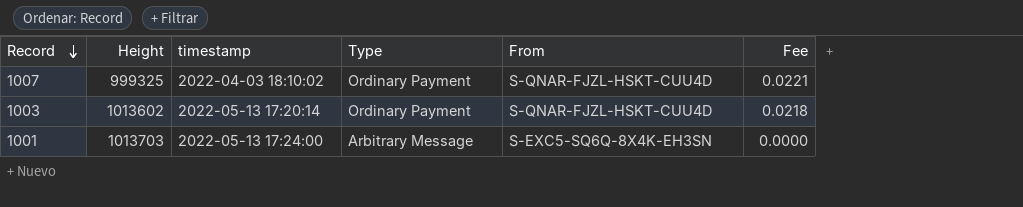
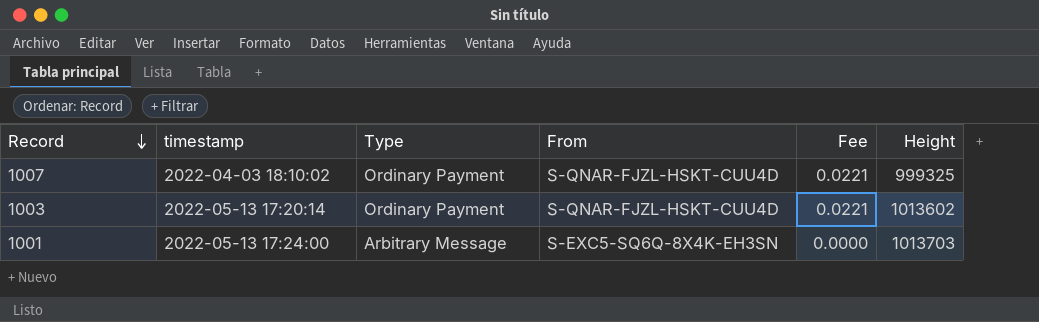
column Height | position: 2 -> 6
1003 | Fee: 0.0218 -> 0.0221

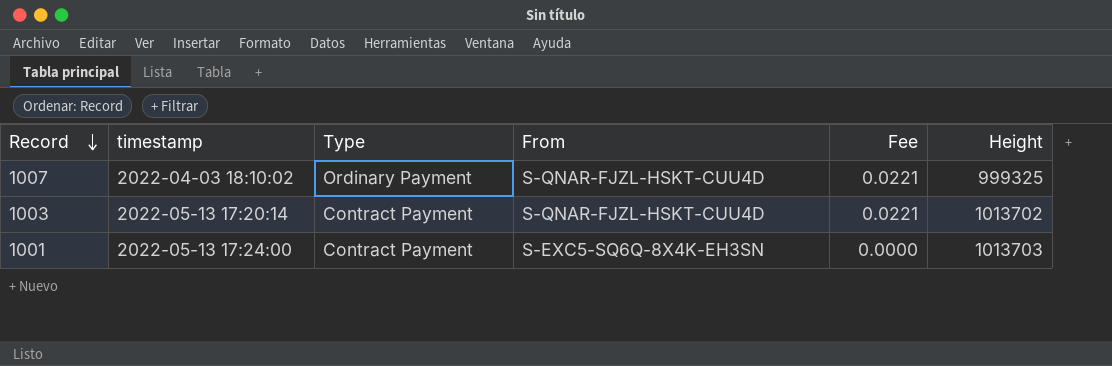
1003 | Type: Ordinary Payment -> Contract Payment
1003 | Height: 1013602 -> 1013702
1001 | Type: Arbitrary Message -> Contract Payment

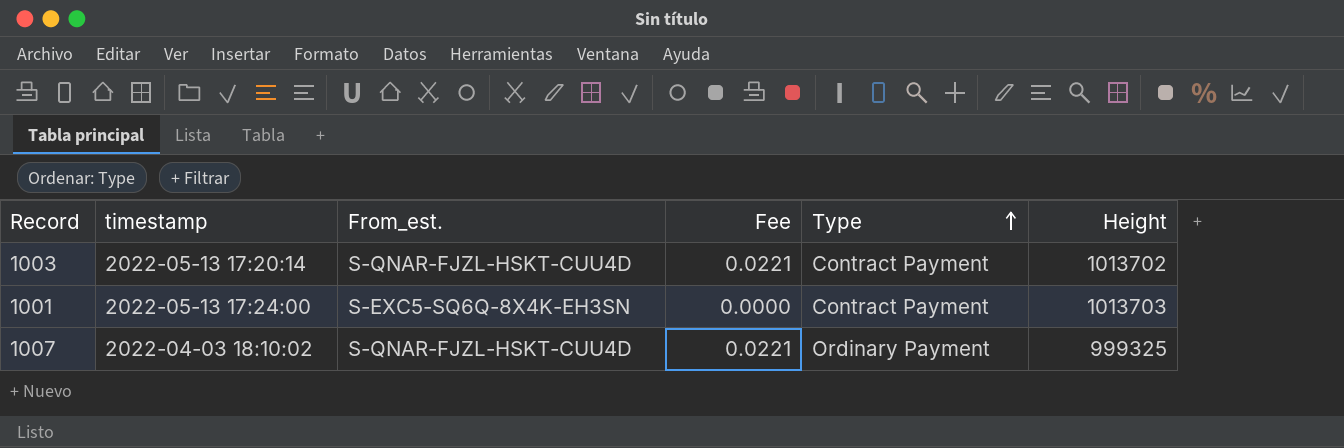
row order: Record descending -> Type ascending
column name: From -> From_est.
column Type | position: 3 -> 5

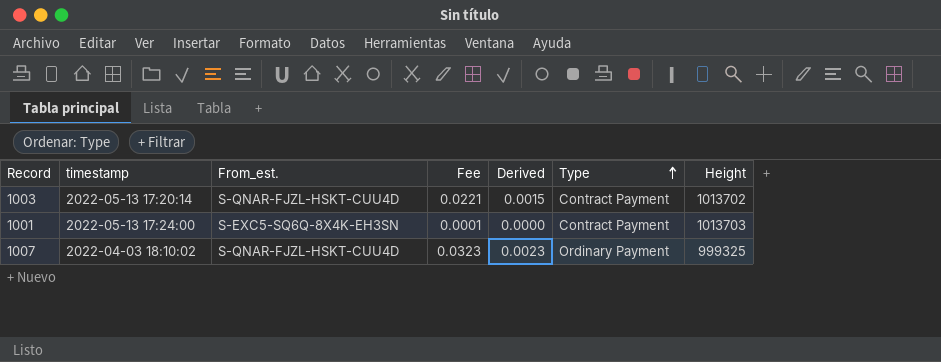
column Derived | formula: none -> [Fee] * 0.07
1001 | Fee: 0.0000 -> 0.0001
1007 | Fee: 0.0221 -> 0.0323

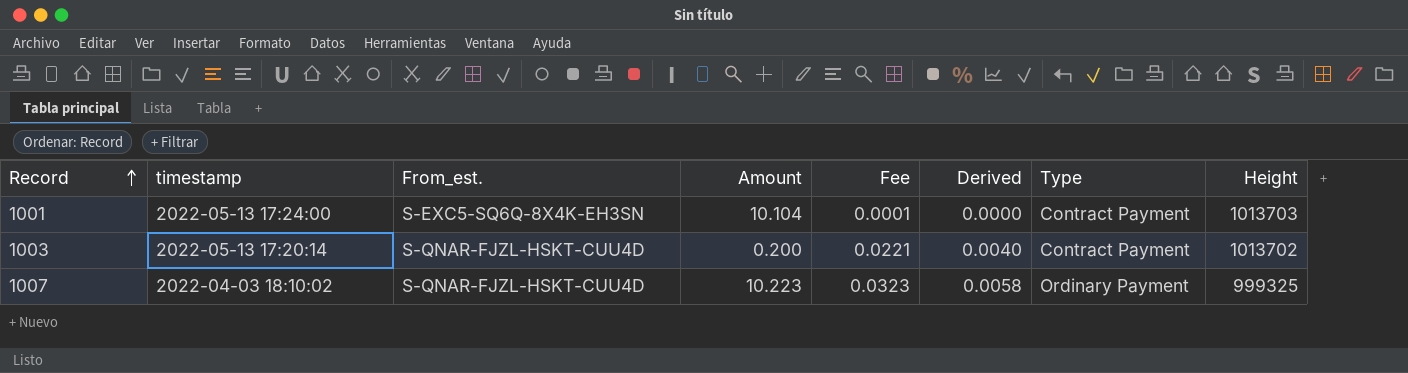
row order: Type ascending -> Record ascending
column Amount | position: none -> 4
column Derived | formula: [Fee] * 0.07 -> [Fee] * 0.18

